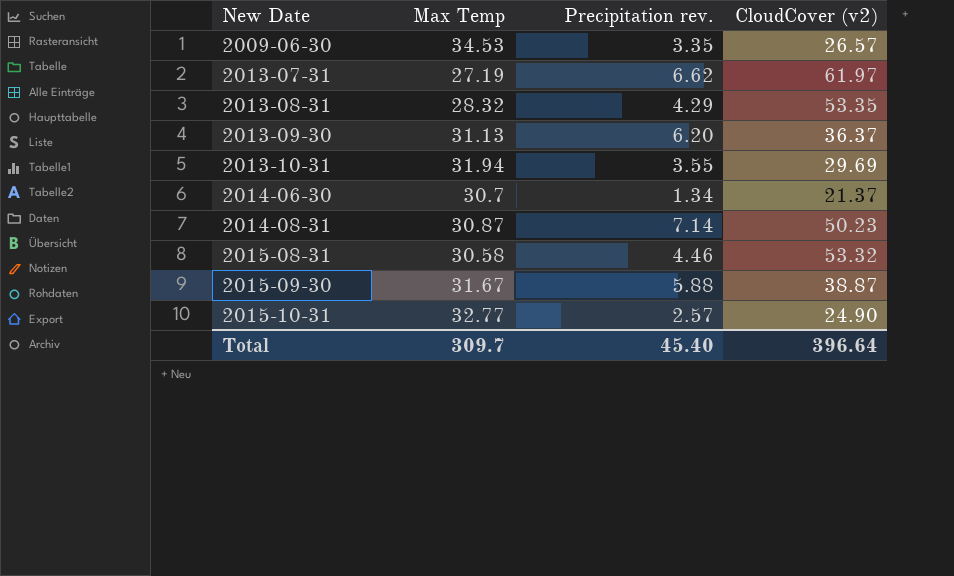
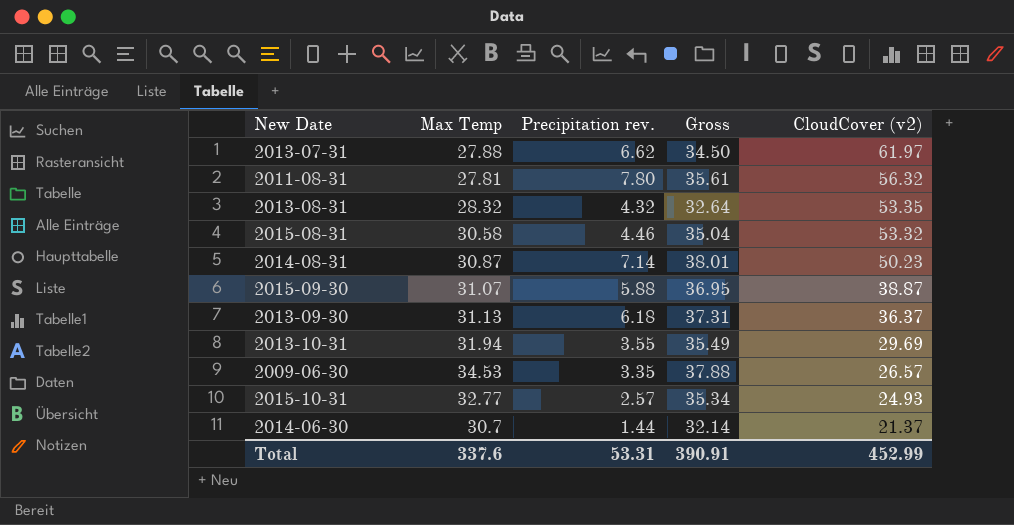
row order: New Date ascending -> CloudCover (v2) descending
column Gross | formula: none -> [Max Temp] + [Precipitation rev.]
2013-07-31 | Max Temp: 27.19 -> 27.88
row 2011-08-31: none -> 27.81 | 7.80 | 35.61 | 56.32
2013-08-31 | Precipitation rev.: 4.29 -> 4.32
2015-09-30 | Max Temp: 31.67 -> 31.07
2013-09-30 | Precipitation rev.: 6.20 -> 6.18
2015-10-31 | CloudCover (v2): 24.90 -> 24.93
2014-06-30 | Precipitation rev.: 1.34 -> 1.44
Total | Max Temp: 309.7 -> 337.6
Total | Precipitation rev.: 45.40 -> 53.31
Total | CloudCover (v2): 396.64 -> 452.99

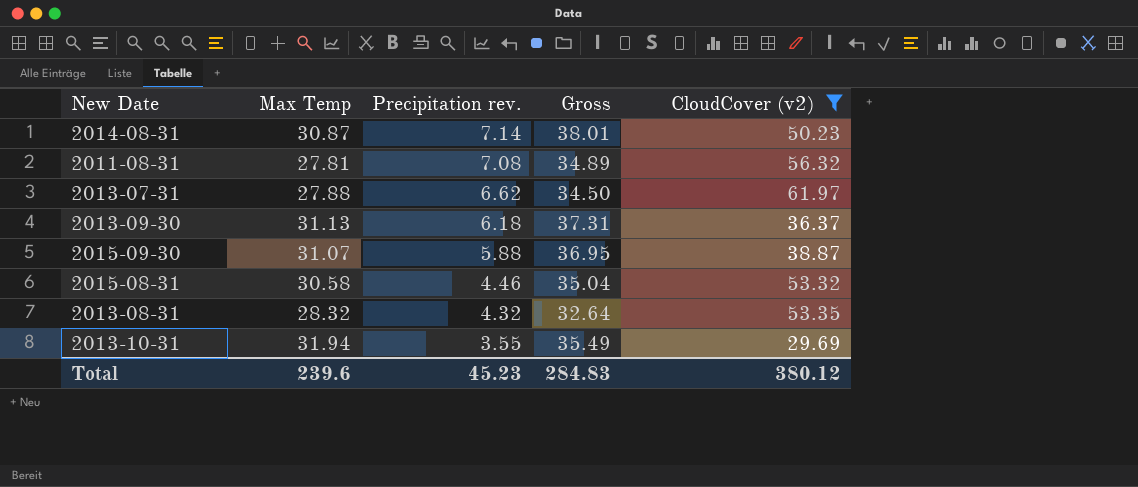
filter: none -> CloudCover (v2) >= 29.69
row order: CloudCover (v2) descending -> Precipitation rev. descending
2011-08-31 | Precipitation rev.: 7.80 -> 7.08
2011-08-31 | Gross: 35.61 -> 34.89
Total | Max Temp: 337.6 -> 239.6
Total | Precipitation rev.: 53.31 -> 45.23
Total | Gross: 390.91 -> 284.83
Total | CloudCover (v2): 452.99 -> 380.12

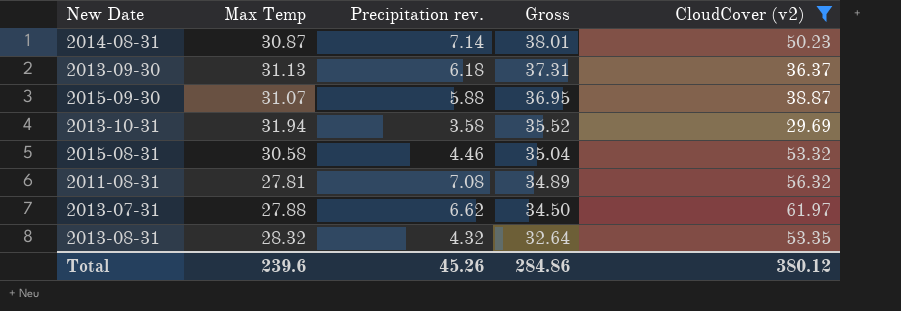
row order: Precipitation rev. descending -> Gross descending
2013-10-31 | Precipitation rev.: 3.55 -> 3.58
2013-10-31 | Gross: 35.49 -> 35.52
Total | Precipitation rev.: 45.23 -> 45.26
Total | Gross: 284.83 -> 284.86

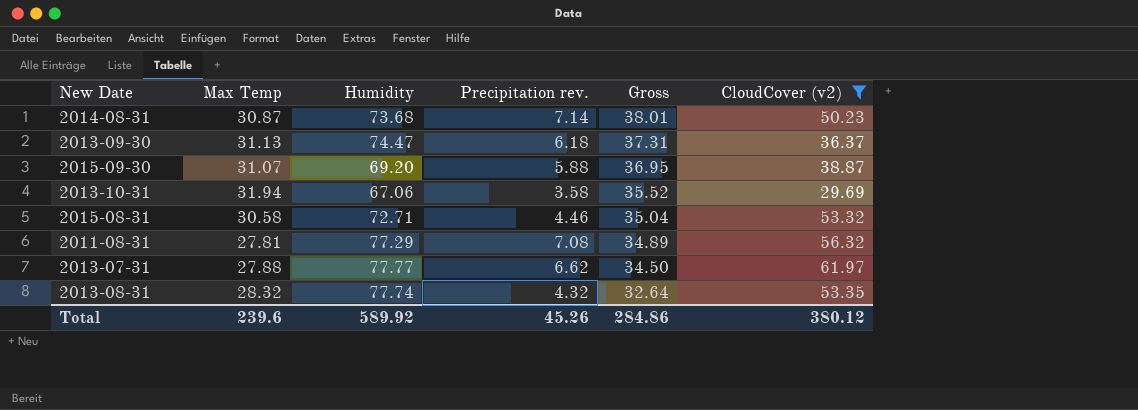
column Humidity | position: none -> 3

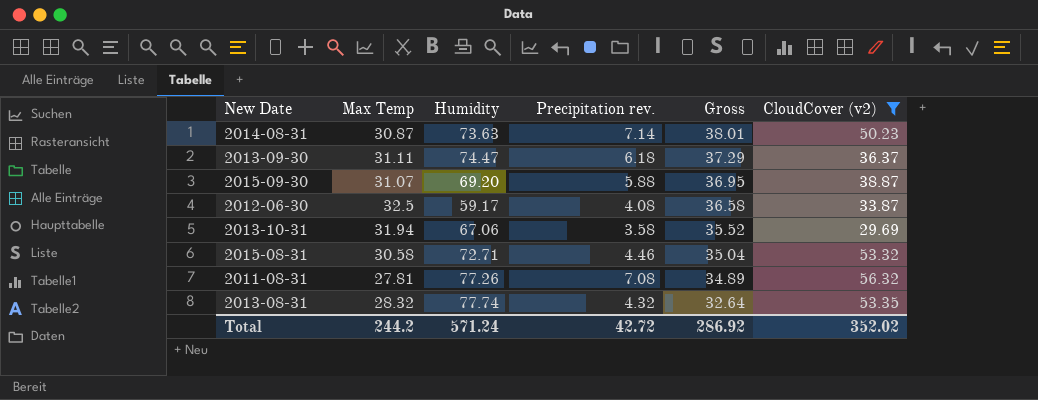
row 2013-07-31: 27.88 | 77.77 | 6.62 | 34.50 | 61.97 -> none
2014-08-31 | Humidity: 73.68 -> 73.63
2013-09-30 | Max Temp: 31.13 -> 31.11
2013-09-30 | Gross: 37.31 -> 37.29
row 2012-06-30: none -> 32.5 | 59.17 | 4.08 | 36.58 | 33.87
2011-08-31 | Humidity: 77.29 -> 77.26
Total | Max Temp: 239.6 -> 244.2
Total | Humidity: 589.92 -> 571.24
Total | Precipitation rev.: 45.26 -> 42.72
Total | Gross: 284.86 -> 286.92
Total | CloudCover (v2): 380.12 -> 352.02

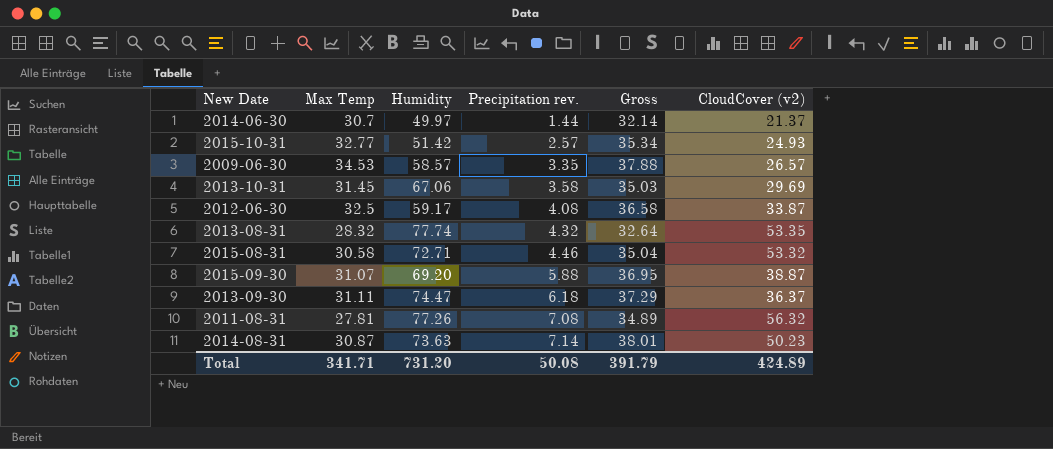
filter: CloudCover (v2) >= 29.69 -> none
row order: Gross descending -> Precipitation rev. ascending
2013-10-31 | Max Temp: 31.94 -> 31.45
2013-10-31 | Gross: 35.52 -> 35.03
Total | Max Temp: 244.2 -> 341.71
Total | Humidity: 571.24 -> 731.20
Total | Precipitation rev.: 42.72 -> 50.08
Total | Gross: 286.92 -> 391.79
Total | CloudCover (v2): 352.02 -> 424.89

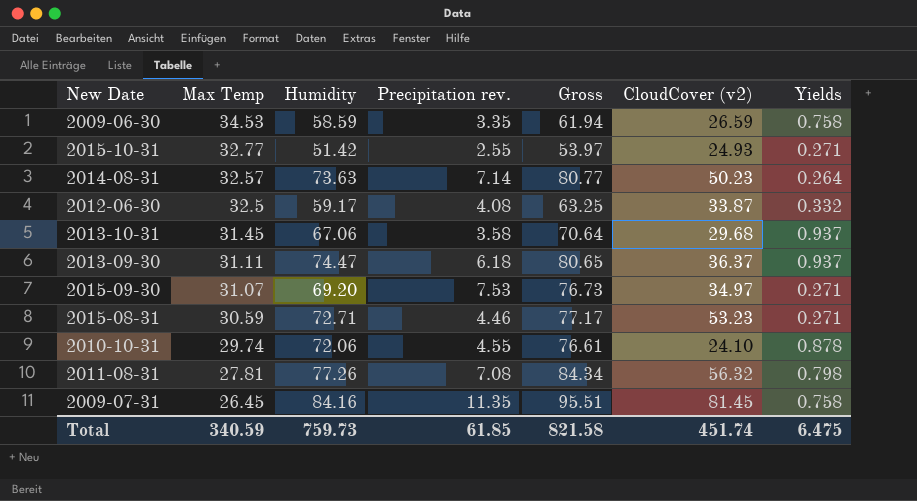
row order: Precipitation rev. ascending -> Max Temp descending
column Gross | formula: [Max Temp] + [Precipitation rev.] -> [Humidity] + [Precipitation rev.]
column Yields | position: none -> 7
row 2014-06-30: 30.7 | 49.97 | 1.44 | 32.14 | 21.37 -> none
row 2013-08-31: 28.32 | 77.74 | 4.32 | 32.64 | 53.35 -> none
2009-06-30 | Humidity: 58.57 -> 58.59
2009-06-30 | CloudCover (v2): 26.57 -> 26.59
2015-10-31 | Precipitation rev.: 2.57 -> 2.55
2014-08-31 | Max Temp: 30.87 -> 32.57
2013-10-31 | CloudCover (v2): 29.69 -> 29.68
2015-09-30 | Precipitation rev.: 5.88 -> 7.53
2015-09-30 | CloudCover (v2): 38.87 -> 34.97
2015-08-31 | Max Temp: 30.58 -> 30.59
2015-08-31 | CloudCover (v2): 53.32 -> 53.23
row 2010-10-31: none -> 29.74 | 72.06 | 4.55 | 76.61 | 24.10 | 0.878
row 2009-07-31: none -> 26.45 | 84.16 | 11.35 | 95.51 | 81.45 | 0.758
Total | Max Temp: 341.71 -> 340.59
Total | Humidity: 731.20 -> 759.73
Total | Precipitation rev.: 50.08 -> 61.85
Total | Gross: 391.79 -> 821.58
Total | CloudCover (v2): 424.89 -> 451.74

